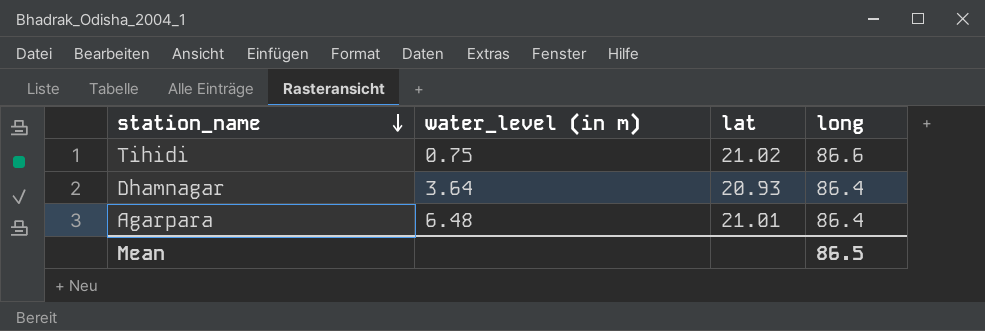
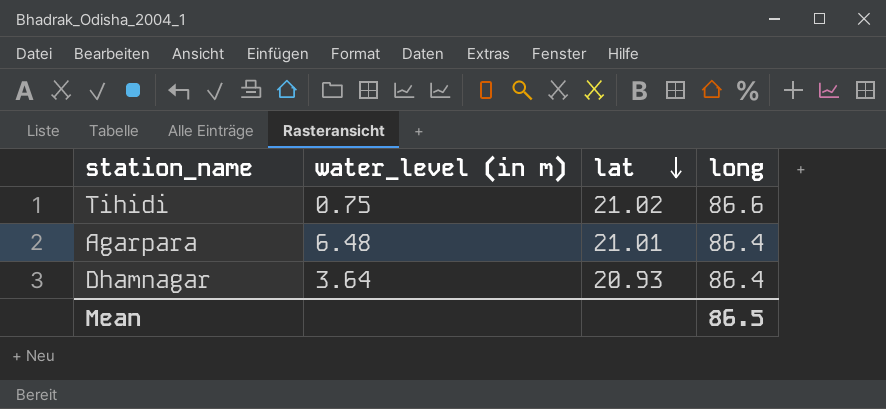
row order: station_name descending -> lat descending

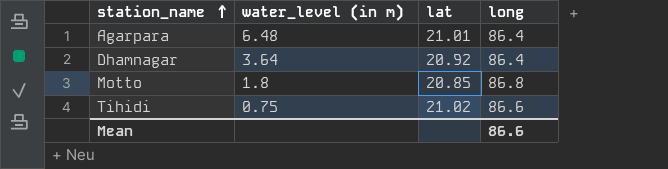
row order: lat descending -> station_name ascending
Dhamnagar | lat: 20.93 -> 20.92
row Motto: none -> 1.8 | 20.85 | 86.8
Mean | long: 86.5 -> 86.6

